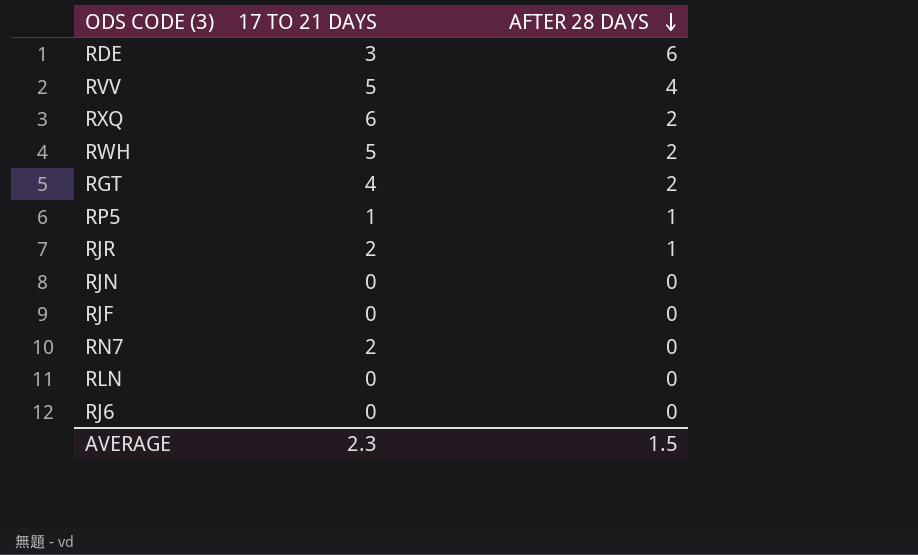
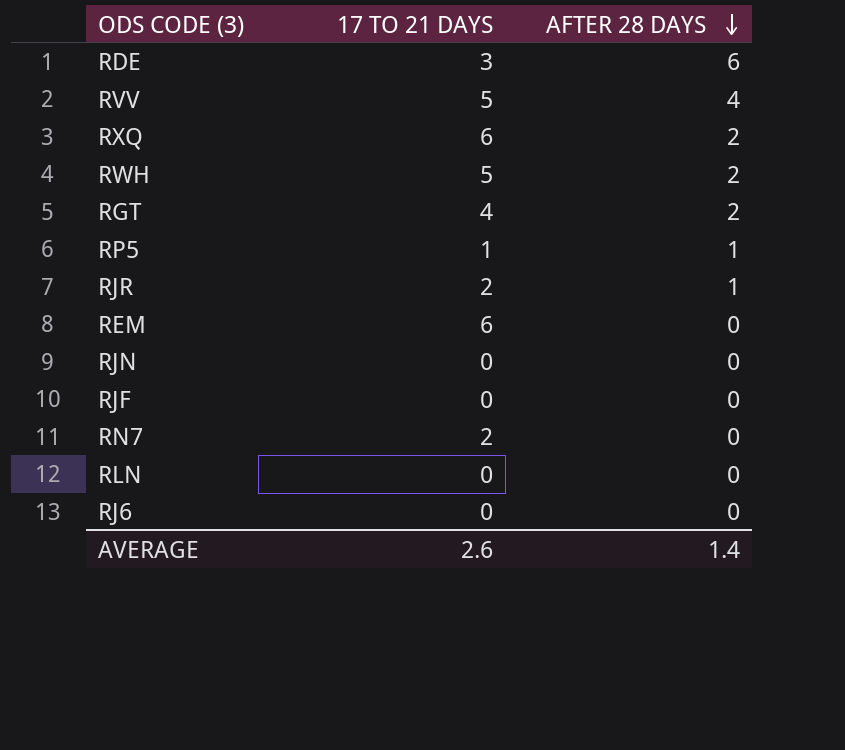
row REM: none -> 6 | 0
AVERAGE | 17 TO 21 DAYS: 2.3 -> 2.6
AVERAGE | AFTER 28 DAYS: 1.5 -> 1.4

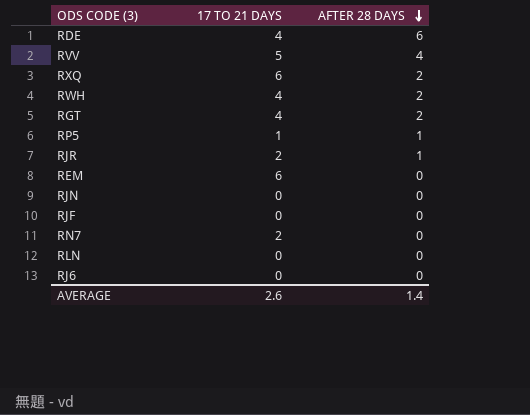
RDE | 17 TO 21 DAYS: 3 -> 4
RWH | 17 TO 21 DAYS: 5 -> 4

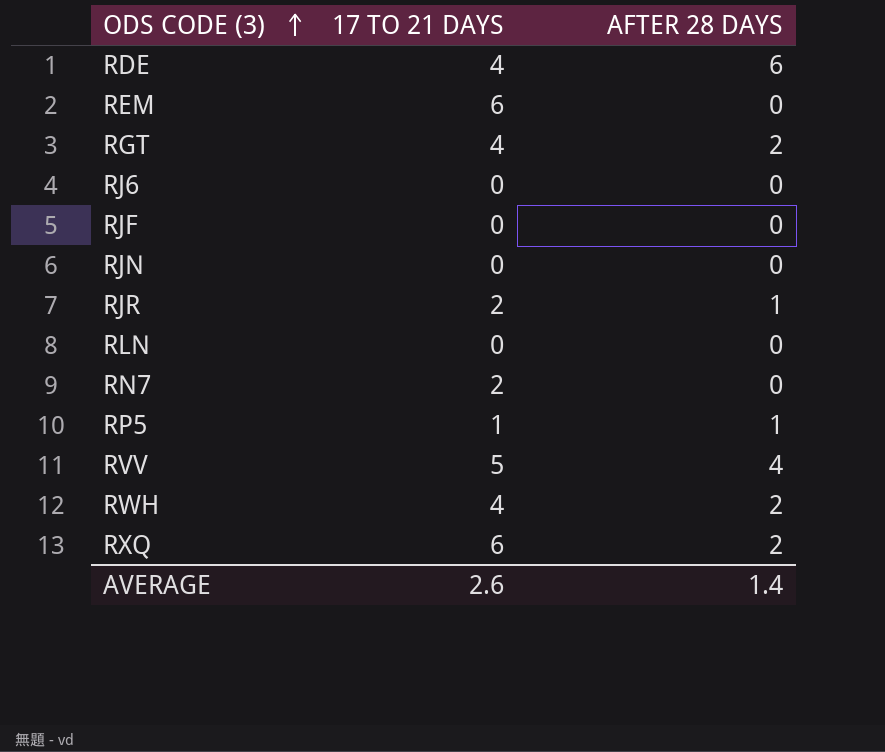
row order: AFTER 28 DAYS descending -> ODS CODE (3) ascending

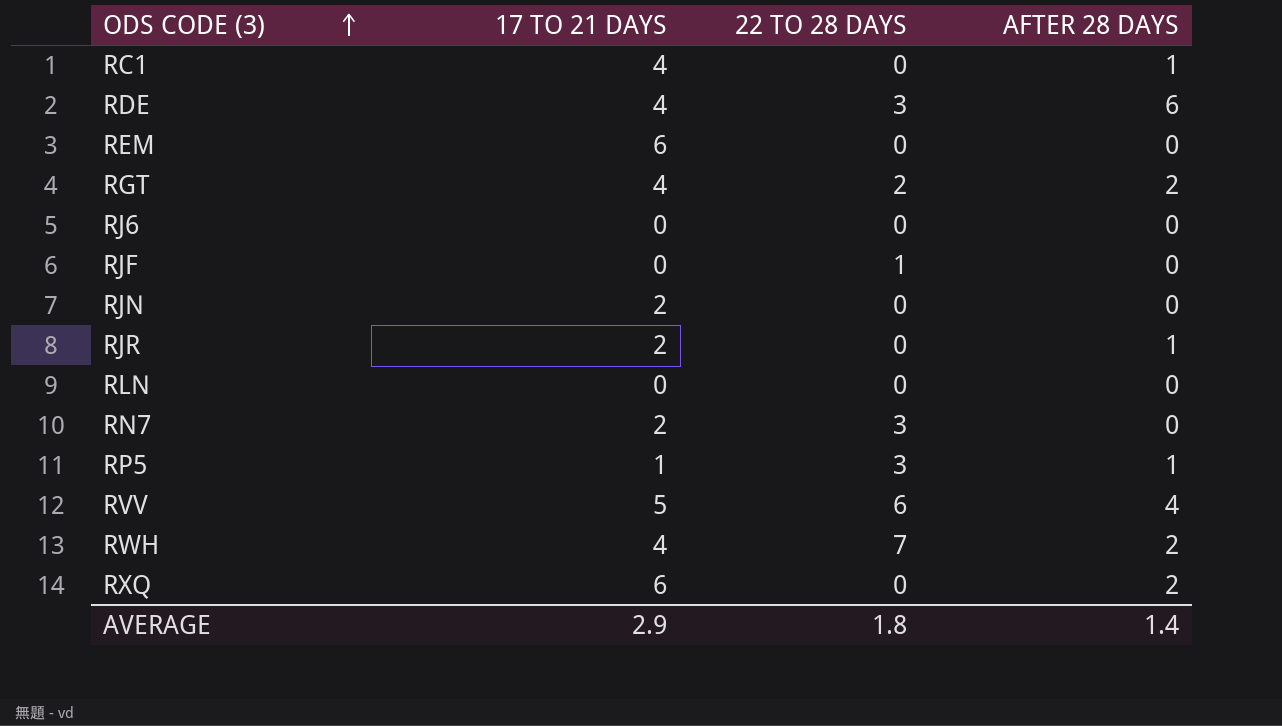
column 22 TO 28 DAYS | position: none -> 3
row RC1: none -> 4 | 0 | 1
RJN | 17 TO 21 DAYS: 0 -> 2
AVERAGE | 17 TO 21 DAYS: 2.6 -> 2.9

